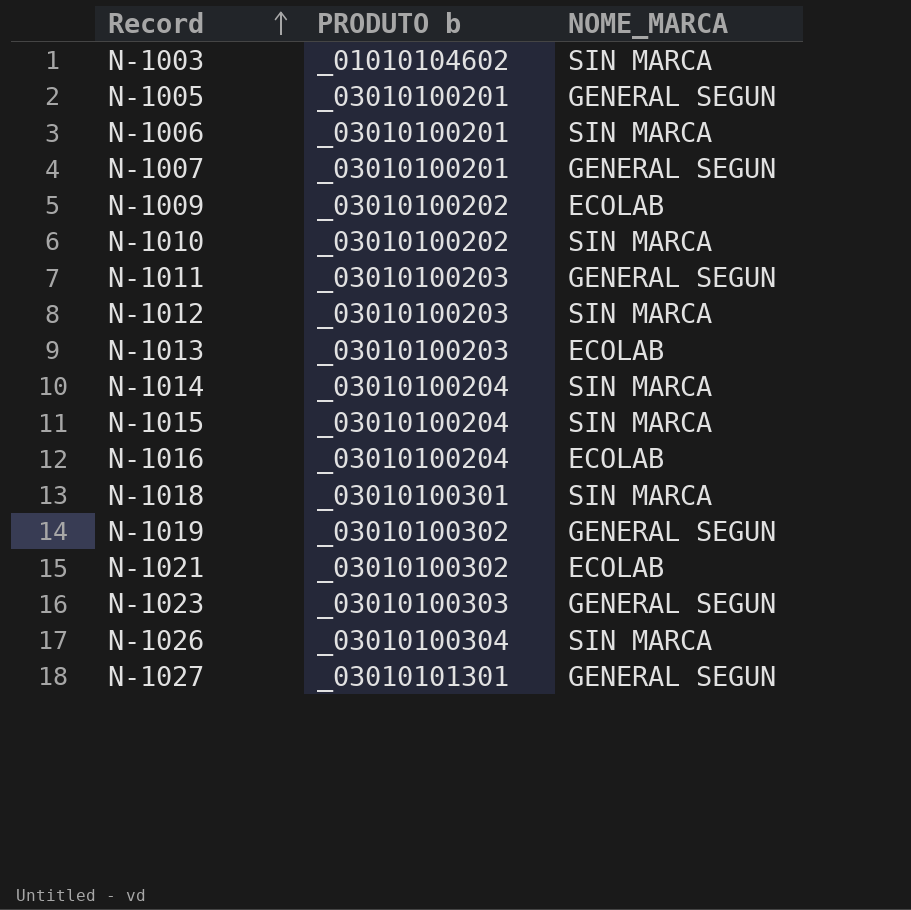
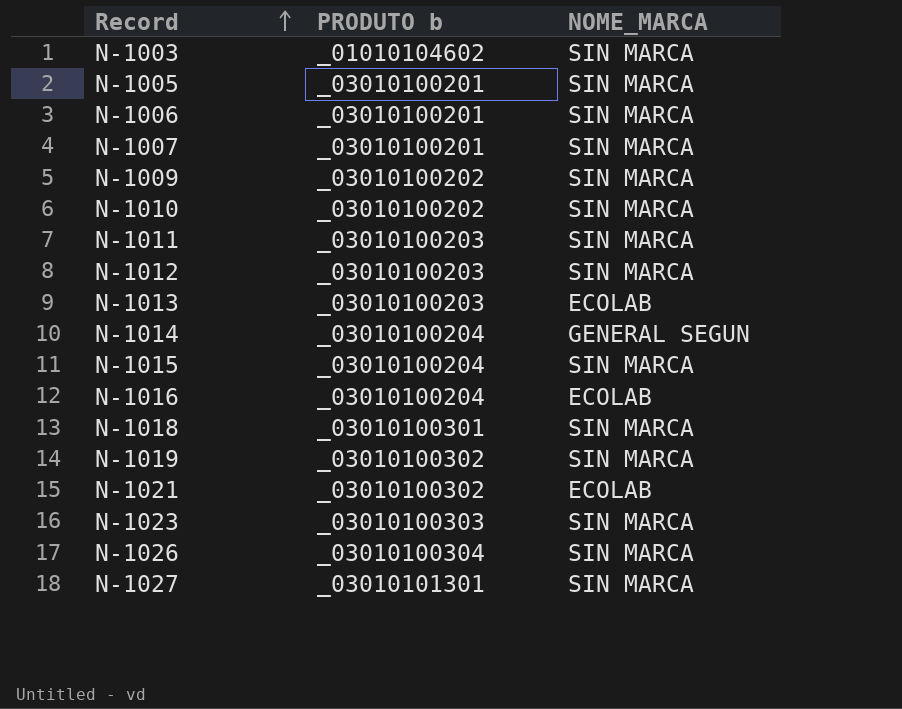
N-1005 | NOME_MARCA: GENERAL SEGUN -> SIN MARCA
N-1007 | NOME_MARCA: GENERAL SEGUN -> SIN MARCA
N-1009 | NOME_MARCA: ECOLAB -> SIN MARCA
N-1011 | NOME_MARCA: GENERAL SEGUN -> SIN MARCA
N-1014 | NOME_MARCA: SIN MARCA -> GENERAL SEGUN
N-1019 | NOME_MARCA: GENERAL SEGUN -> SIN MARCA
N-1023 | NOME_MARCA: GENERAL SEGUN -> SIN MARCA
N-1027 | NOME_MARCA: GENERAL SEGUN -> SIN MARCA

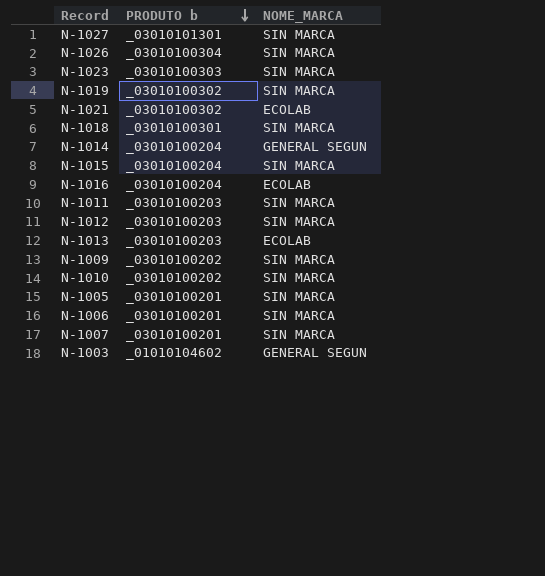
row order: Record ascending -> PRODUTO b descending
N-1003 | NOME_MARCA: SIN MARCA -> GENERAL SEGUN

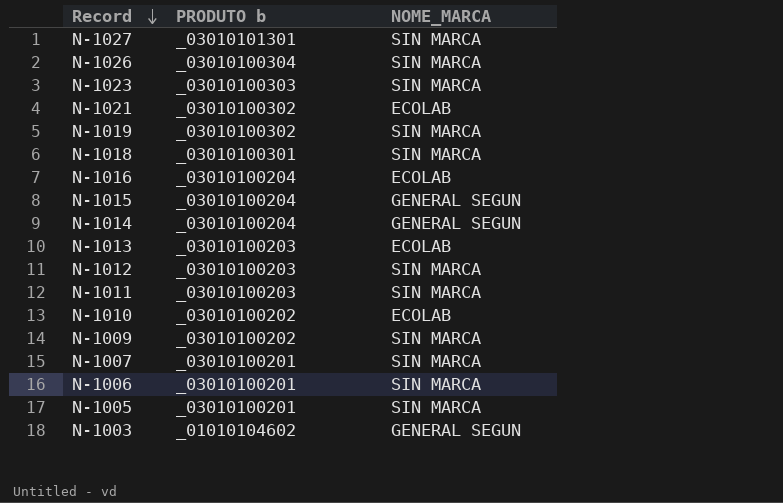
row order: PRODUTO b descending -> Record descending
N-1015 | NOME_MARCA: SIN MARCA -> GENERAL SEGUN
N-1010 | NOME_MARCA: SIN MARCA -> ECOLAB

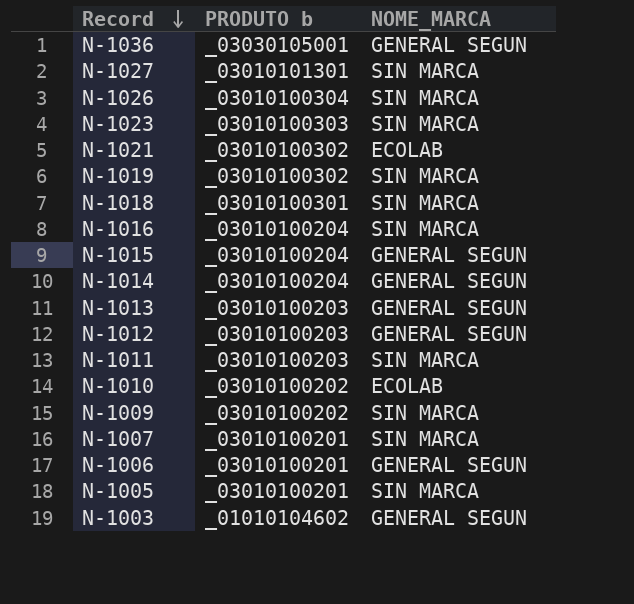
row N-1036: none -> _03030105001 | GENERAL SEGUN
N-1016 | NOME_MARCA: ECOLAB -> SIN MARCA
N-1013 | NOME_MARCA: ECOLAB -> GENERAL SEGUN
N-1012 | NOME_MARCA: SIN MARCA -> GENERAL SEGUN
N-1006 | NOME_MARCA: SIN MARCA -> GENERAL SEGUN

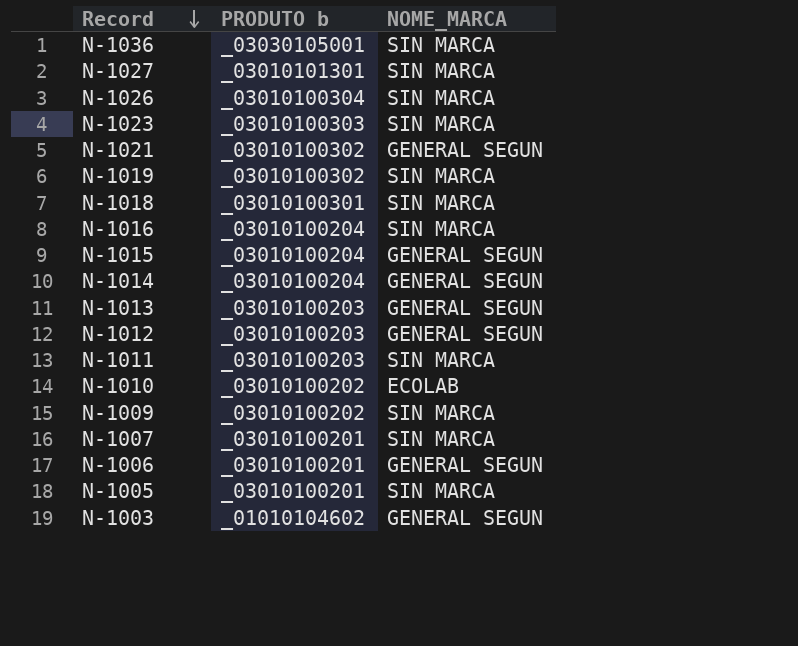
N-1036 | NOME_MARCA: GENERAL SEGUN -> SIN MARCA
N-1021 | NOME_MARCA: ECOLAB -> GENERAL SEGUN

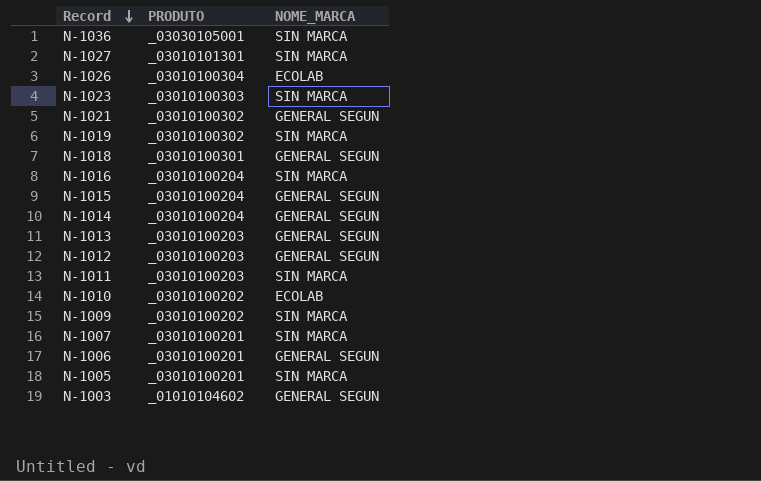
column name: PRODUTO b -> PRODUTO
N-1026 | NOME_MARCA: SIN MARCA -> ECOLAB
N-1018 | NOME_MARCA: SIN MARCA -> GENERAL SEGUN

